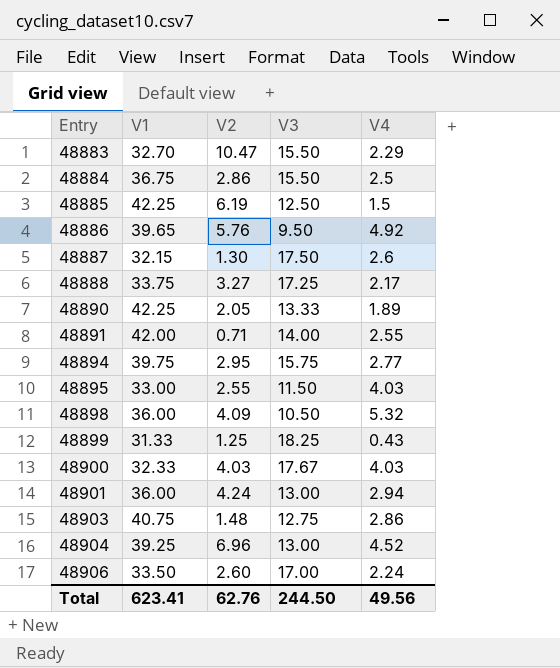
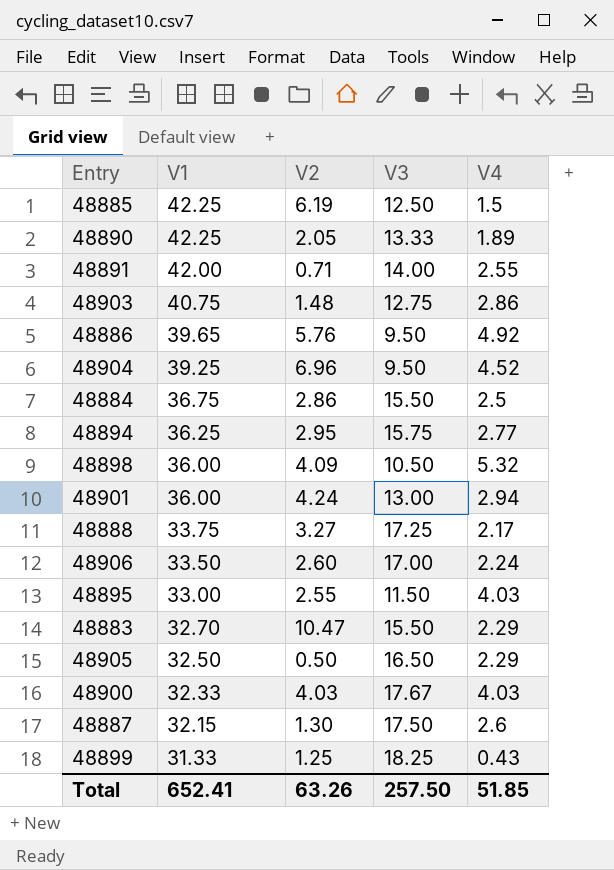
row order: Entry ascending -> V1 descending
48904 | V3: 13.00 -> 9.50
48894 | V1: 39.75 -> 36.25
row 48905: none -> 32.50 | 0.50 | 16.50 | 2.29
Total | V1: 623.41 -> 652.41
Total | V2: 62.76 -> 63.26
Total | V3: 244.50 -> 257.50
Total | V4: 49.56 -> 51.85

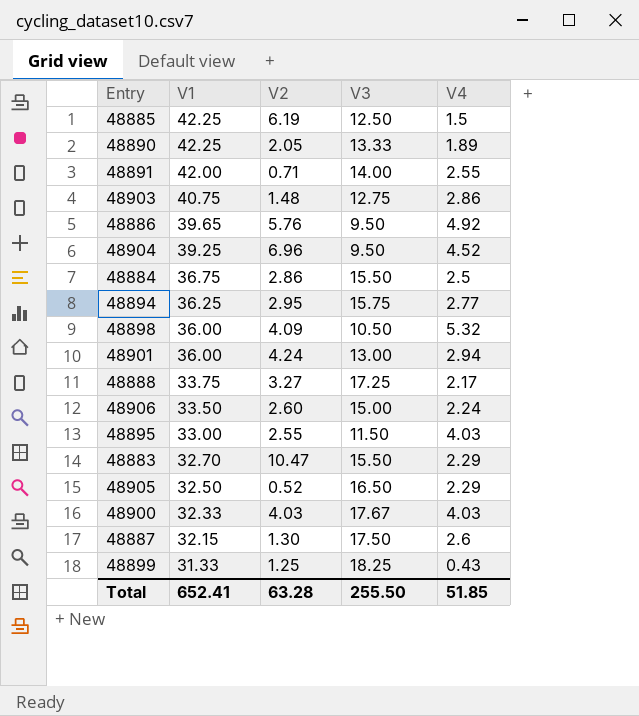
48906 | V3: 17.00 -> 15.00
48905 | V2: 0.50 -> 0.52
Total | V2: 63.26 -> 63.28
Total | V3: 257.50 -> 255.50

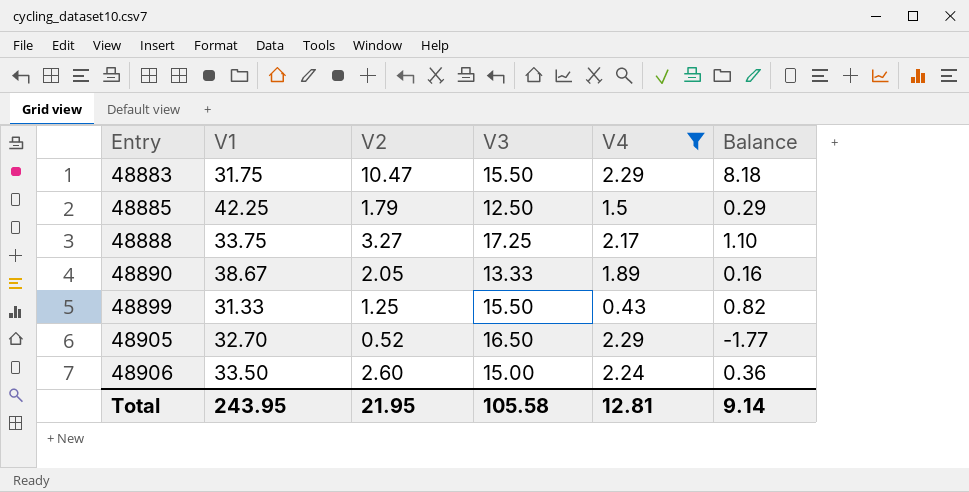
filter: none -> V4 <= 2.29
row order: V1 descending -> Entry ascending
column Balance | formula: none -> [V2] - [V4]
48883 | V1: 32.70 -> 31.75
48885 | V2: 6.19 -> 1.79
48890 | V1: 42.25 -> 38.67
48899 | V3: 18.25 -> 15.50
48905 | V1: 32.50 -> 32.70
Total | V1: 652.41 -> 243.95
Total | V2: 63.28 -> 21.95
Total | V3: 255.50 -> 105.58
Total | V4: 51.85 -> 12.81

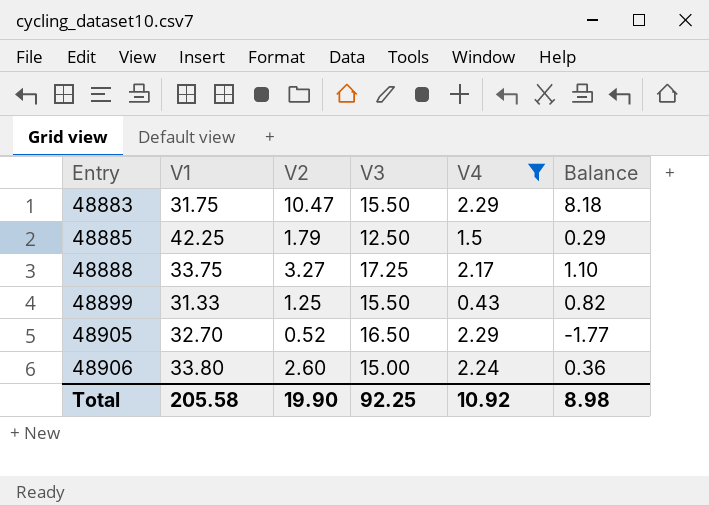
row 48890: 38.67 | 2.05 | 13.33 | 1.89 | 0.16 -> none
48906 | V1: 33.50 -> 33.80
Total | V1: 243.95 -> 205.58
Total | V2: 21.95 -> 19.90
Total | V3: 105.58 -> 92.25
Total | V4: 12.81 -> 10.92
Total | Balance: 9.14 -> 8.98

